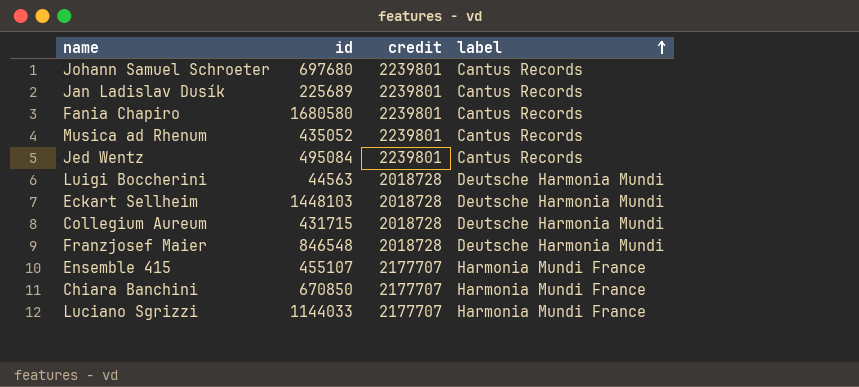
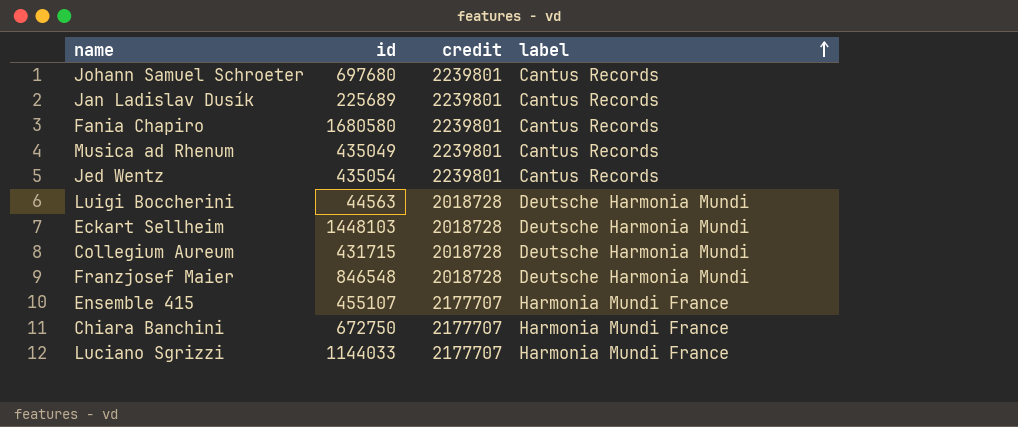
Musica ad Rhenum | id: 435052 -> 435049
Jed Wentz | id: 495084 -> 435054
Chiara Banchini | id: 670850 -> 672750

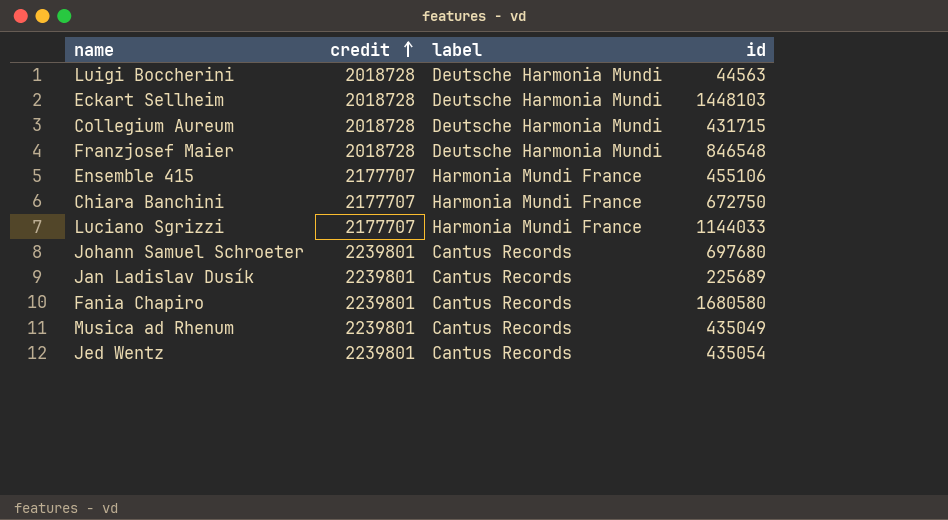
row order: label ascending -> credit ascending
column id | position: 2 -> 4
Ensemble 415 | id: 455107 -> 455106

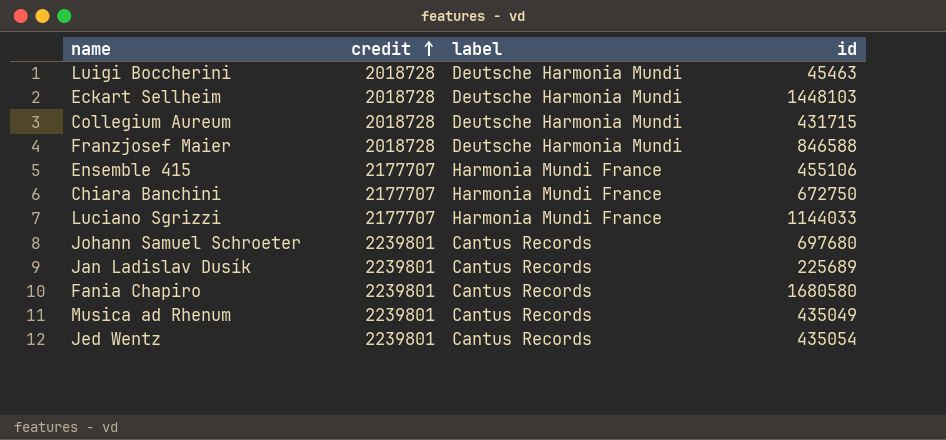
Luigi Boccherini | id: 44563 -> 45463
Franzjosef Maier | id: 846548 -> 846588

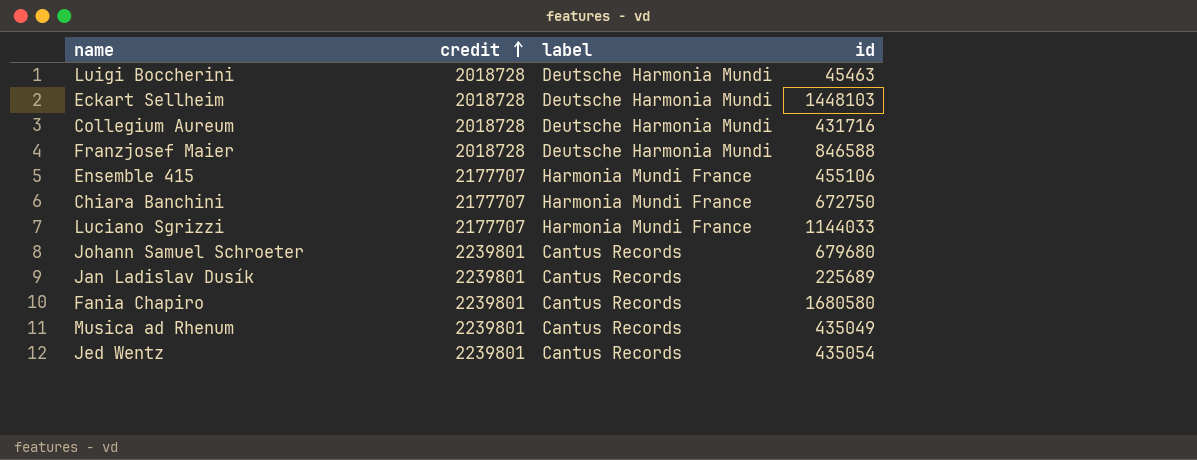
Collegium Aureum | id: 431715 -> 431716
Johann Samuel Schroeter | id: 697680 -> 679680

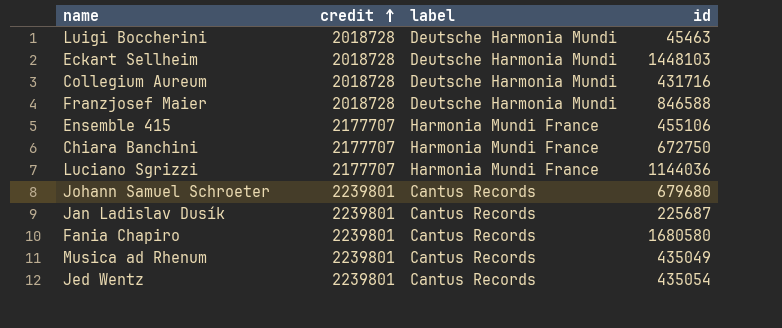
Luciano Sgrizzi | id: 1144033 -> 1144036
Jan Ladislav Dusík | id: 225689 -> 225687

